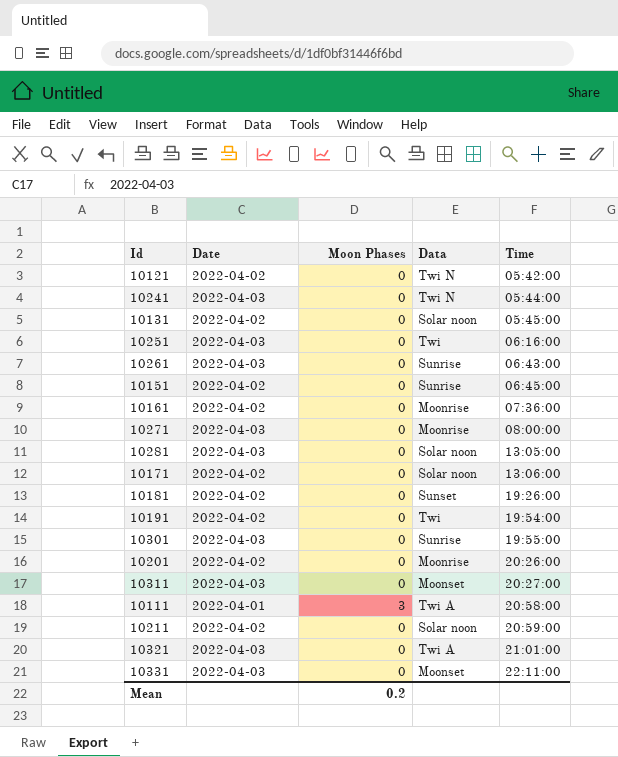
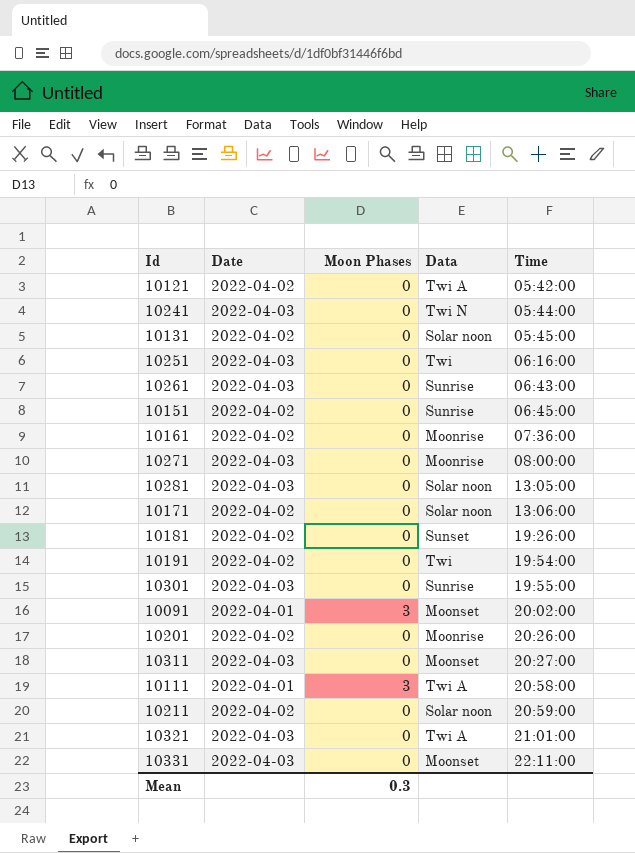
10121 | Data: Twi N -> Twi A
row 10091: none -> 2022-04-01 | 3 | Moonset | 20:02:00
Mean | Moon Phases: 0.2 -> 0.3

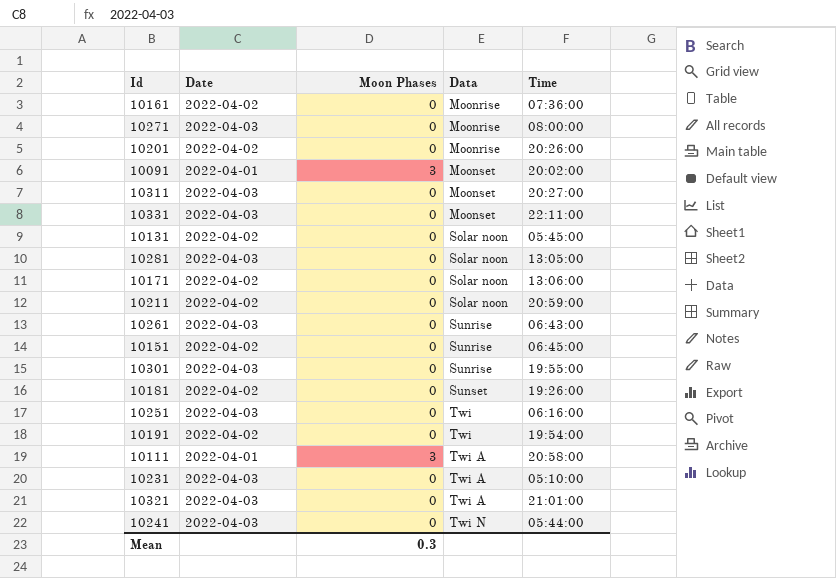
row order: Time ascending -> Data ascending
row 10121: 2022-04-02 | 0 | Twi A | 05:42:00 -> none
row 10231: none -> 2022-04-03 | 0 | Twi A | 05:10:00

